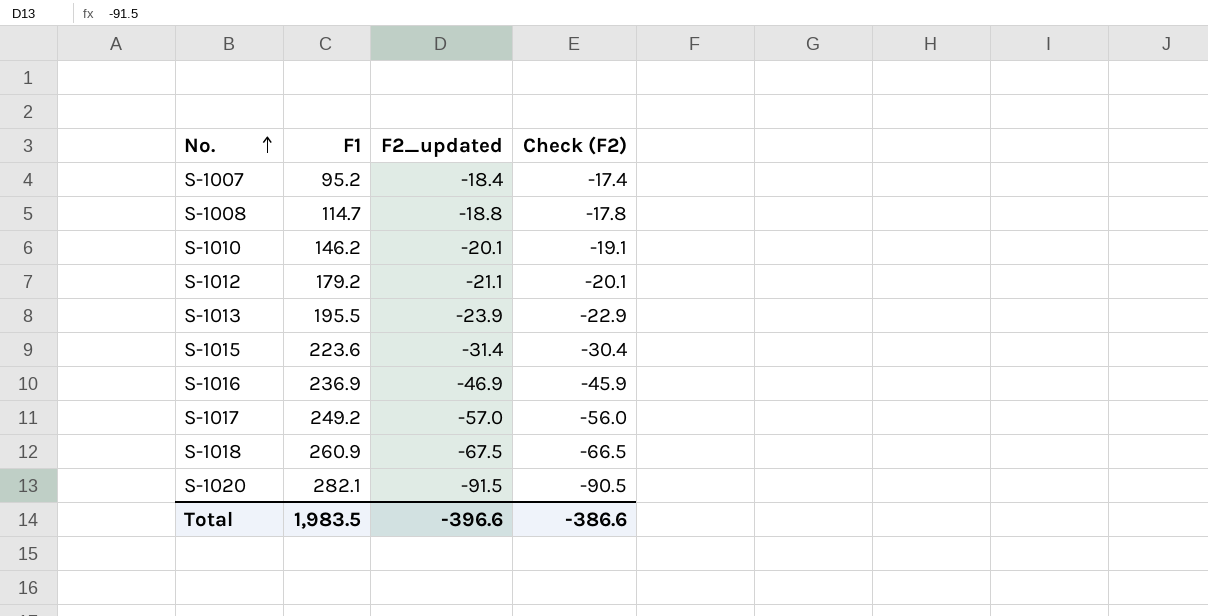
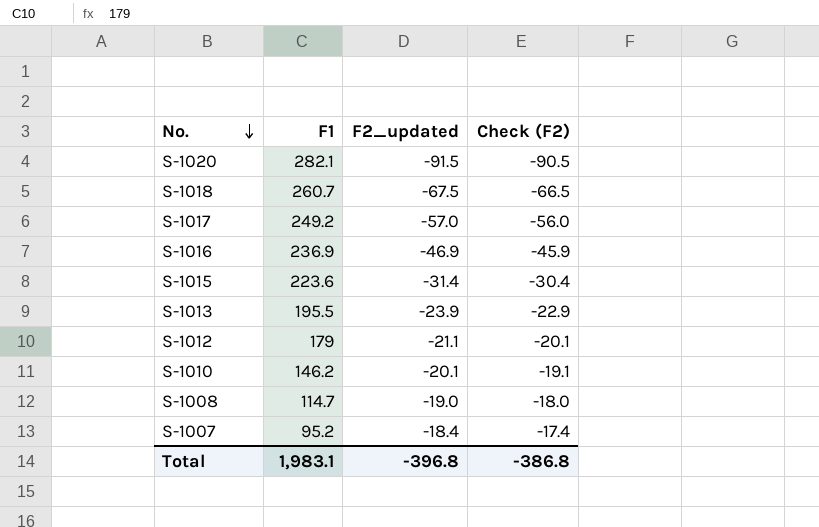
row order: No. ascending -> No. descending
S-1018 | F1: 260.9 -> 260.7
S-1012 | F1: 179.2 -> 179
S-1008 | F2_updated: -18.8 -> -19.0
S-1008 | Check (F2): -17.8 -> -18.0
Total | F1: 1,983.5 -> 1,983.1
Total | F2_updated: -396.6 -> -396.8
Total | Check (F2): -386.6 -> -386.8

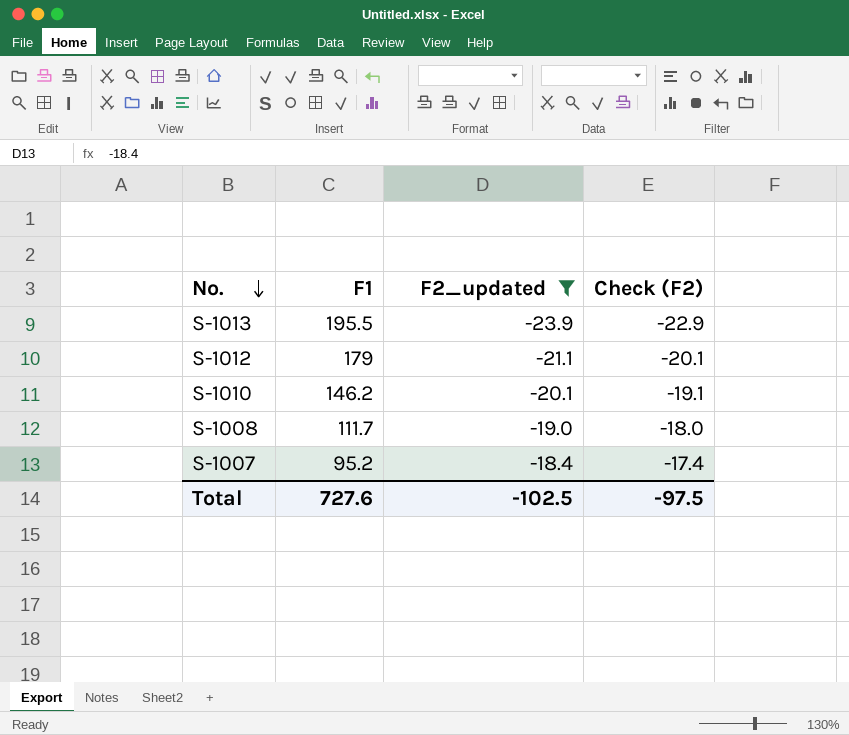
filter: none -> F2_updated >= -23.9
S-1008 | F1: 114.7 -> 111.7
Total | F1: 1,983.1 -> 727.6
Total | F2_updated: -396.8 -> -102.5
Total | Check (F2): -386.8 -> -97.5

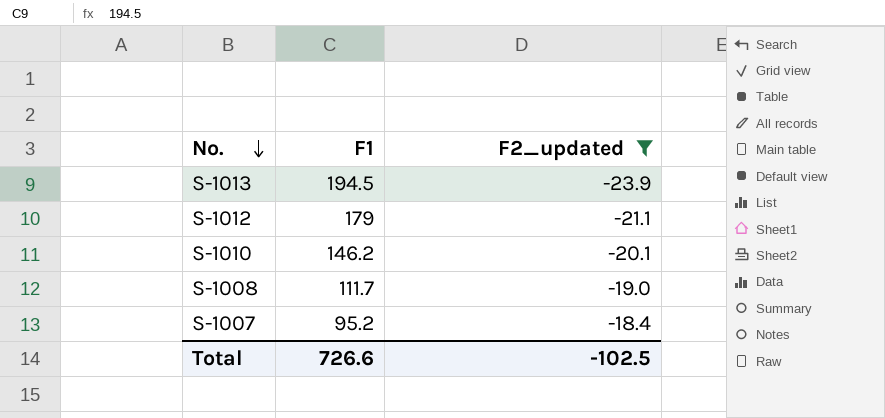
column Check (F2) | formula: [F2_updated] + 1 -> none
S-1013 | F1: 195.5 -> 194.5
Total | F1: 727.6 -> 726.6

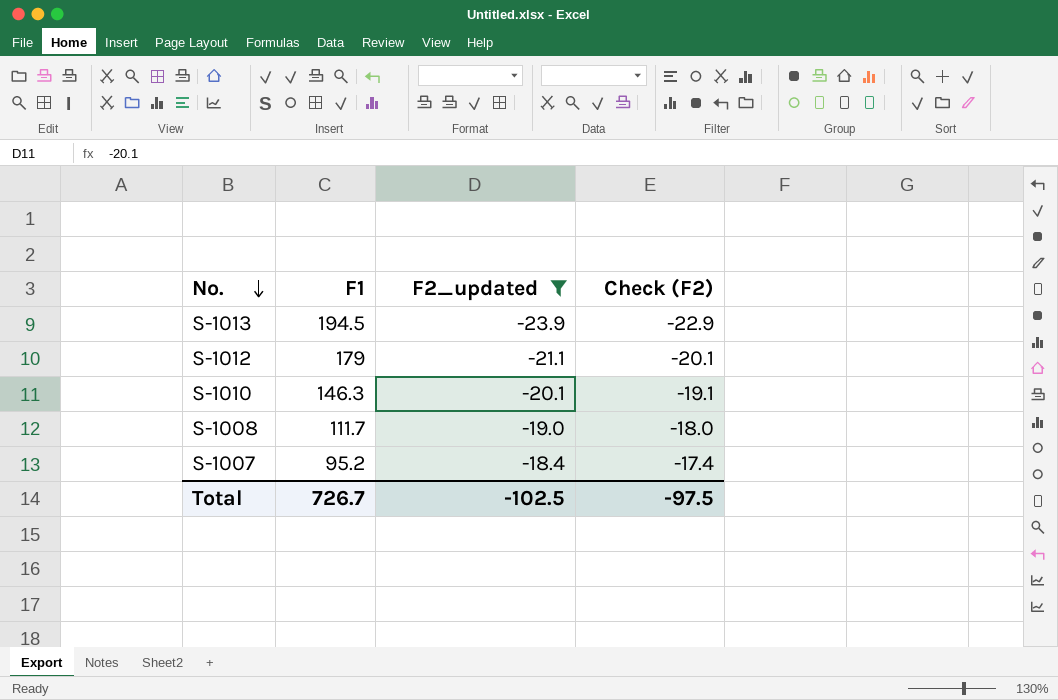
column Check (F2) | formula: none -> [F2_updated] + 1
S-1010 | F1: 146.2 -> 146.3
Total | F1: 726.6 -> 726.7

